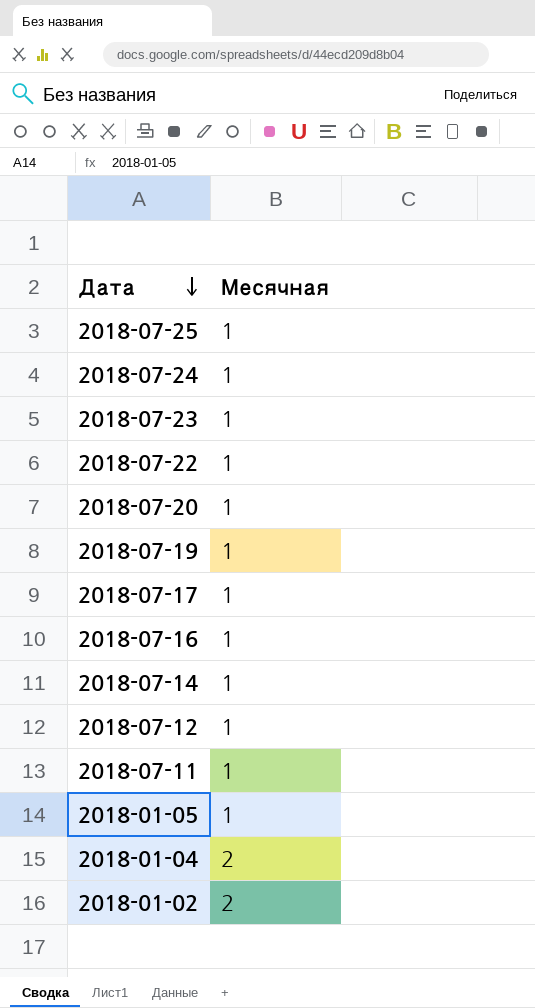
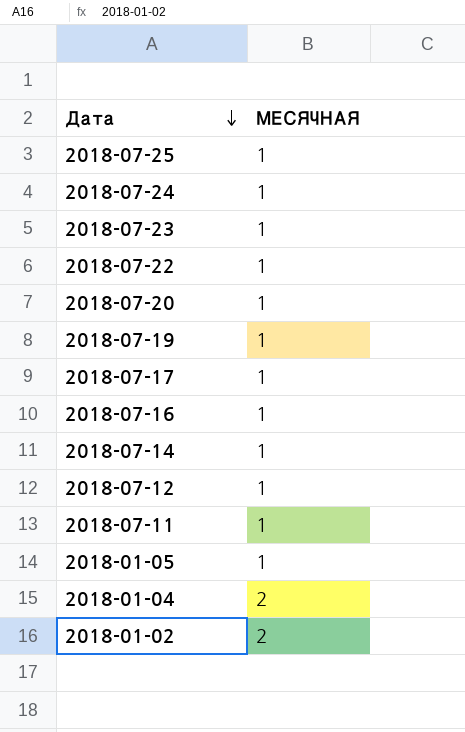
column name: Месячная -> МЕСЯЧНАЯ

